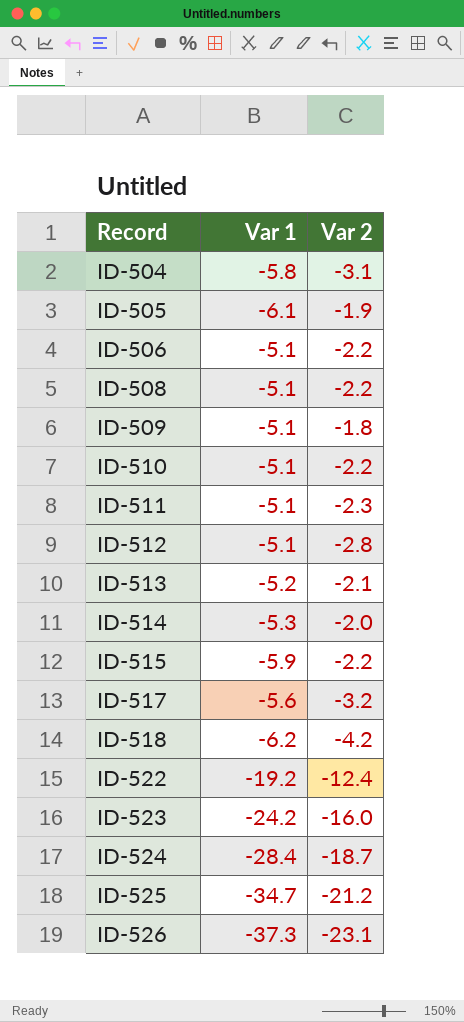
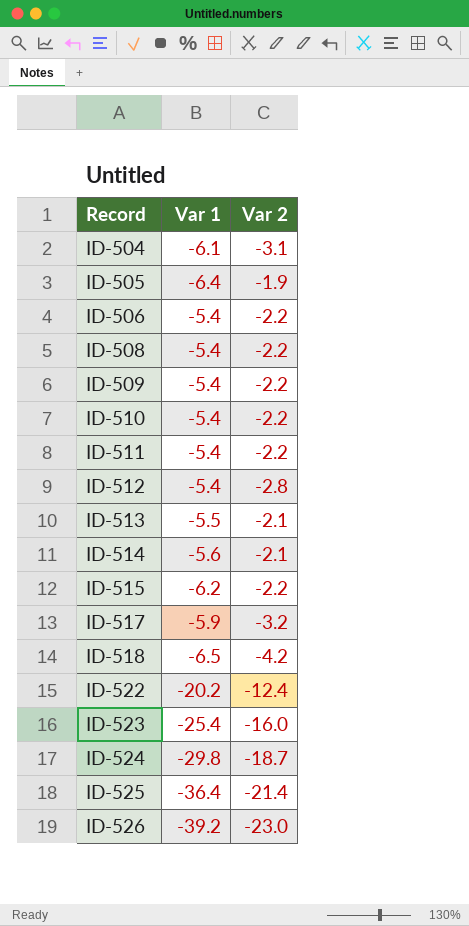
ID-504 | Var 1: -5.8 -> -6.1
ID-505 | Var 1: -6.1 -> -6.4
ID-506 | Var 1: -5.1 -> -5.4
ID-508 | Var 1: -5.1 -> -5.4
ID-509 | Var 1: -5.1 -> -5.4
ID-509 | Var 2: -1.8 -> -2.2
ID-510 | Var 1: -5.1 -> -5.4
ID-511 | Var 1: -5.1 -> -5.4
ID-511 | Var 2: -2.3 -> -2.2
ID-512 | Var 1: -5.1 -> -5.4
ID-513 | Var 1: -5.2 -> -5.5
ID-514 | Var 1: -5.3 -> -5.6
ID-514 | Var 2: -2.0 -> -2.1
ID-515 | Var 1: -5.9 -> -6.2
ID-517 | Var 1: -5.6 -> -5.9
ID-518 | Var 1: -6.2 -> -6.5
ID-522 | Var 1: -19.2 -> -20.2
ID-523 | Var 1: -24.2 -> -25.4
ID-524 | Var 1: -28.4 -> -29.8
ID-525 | Var 1: -34.7 -> -36.4
ID-525 | Var 2: -21.2 -> -21.4
ID-526 | Var 1: -37.3 -> -39.2
ID-526 | Var 2: -23.1 -> -23.0

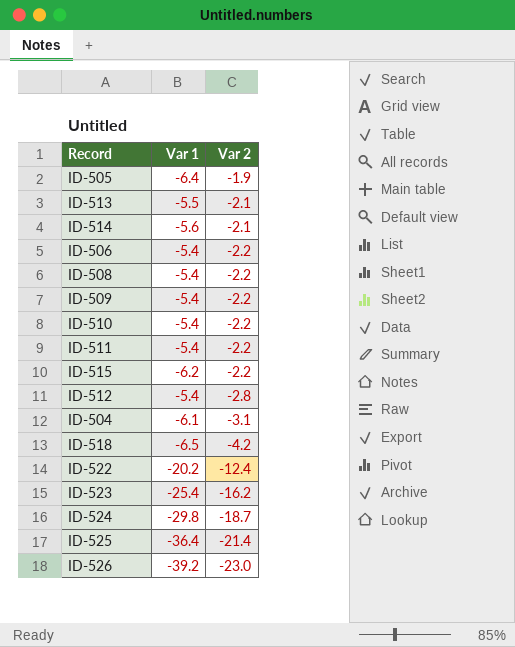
row order: Record ascending -> Var 2 descending
row ID-517: -5.9 | -3.2 -> none
ID-523 | Var 2: -16.0 -> -16.2

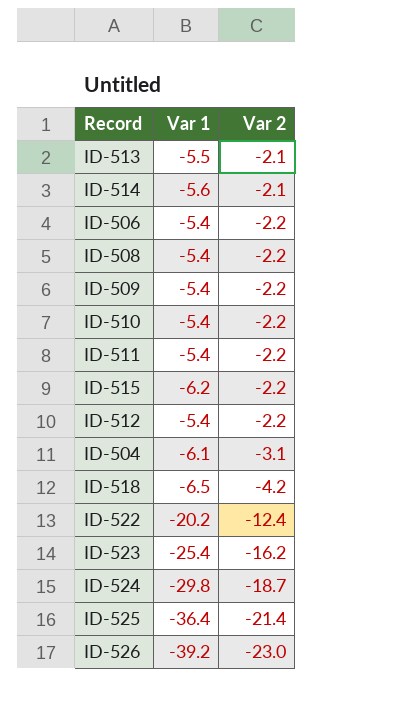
row ID-505: -6.4 | -1.9 -> none
ID-512 | Var 2: -2.8 -> -2.2

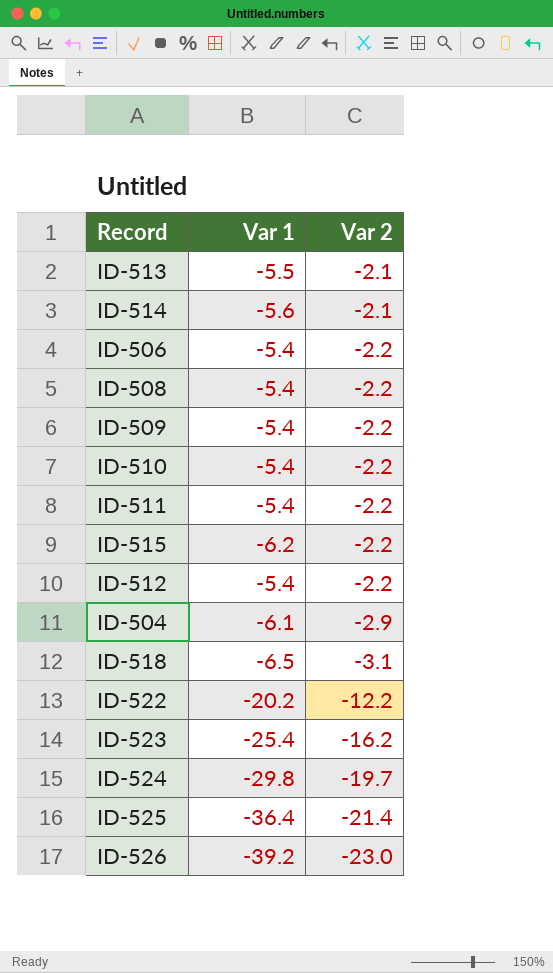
ID-504 | Var 2: -3.1 -> -2.9
ID-518 | Var 2: -4.2 -> -3.1
ID-522 | Var 2: -12.4 -> -12.2
ID-524 | Var 2: -18.7 -> -19.7

